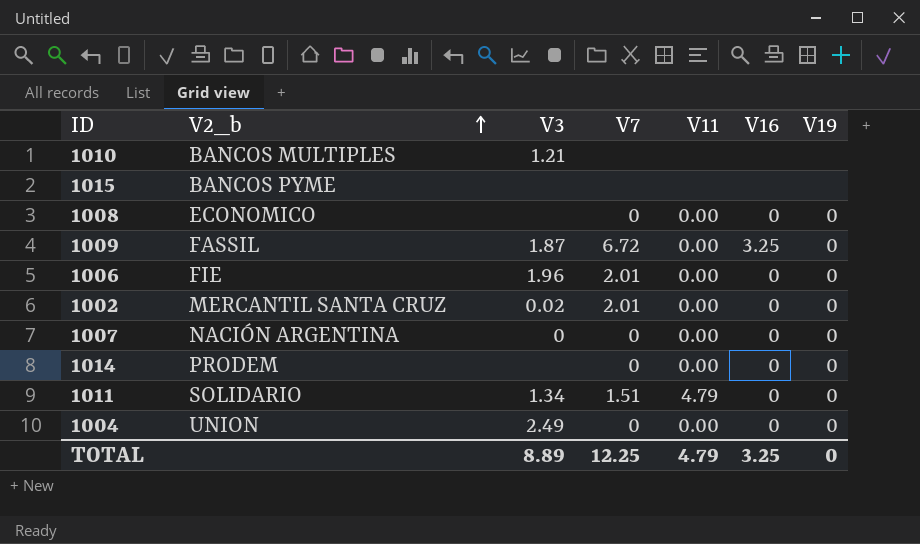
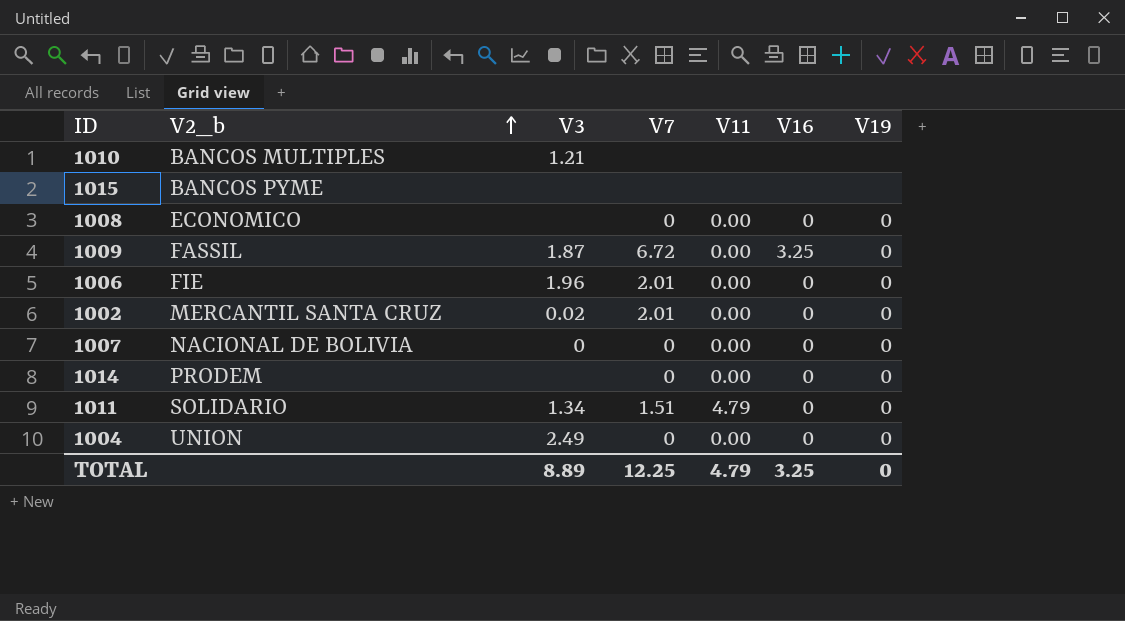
1007 | V2_b: NACIÓN ARGENTINA -> NACIONAL DE BOLIVIA

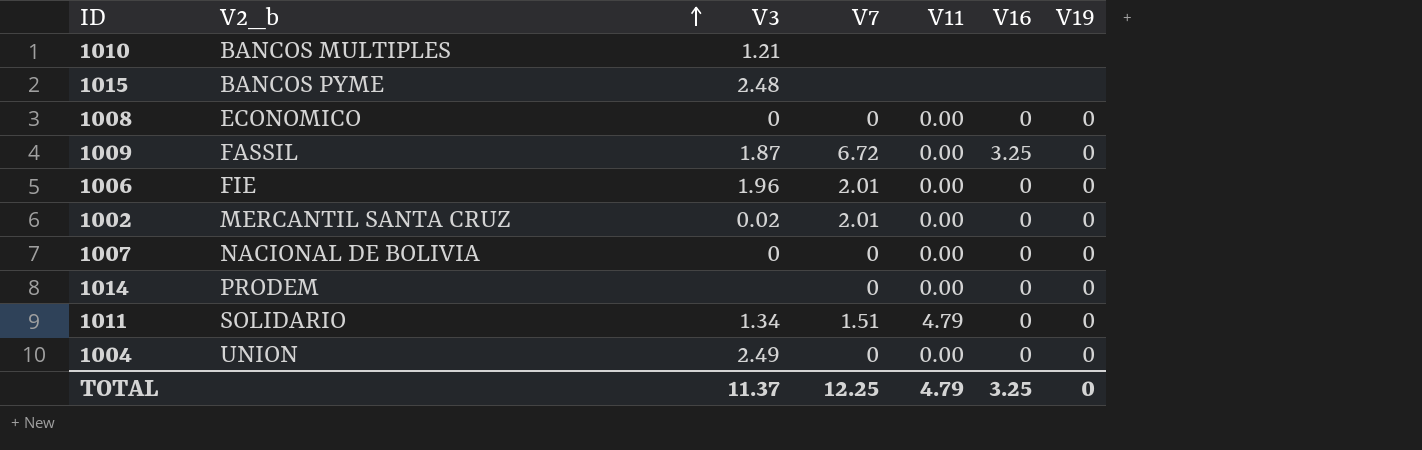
1015 | V3: none -> 2.48
1008 | V3: none -> 0
TOTAL | V3: 8.89 -> 11.37

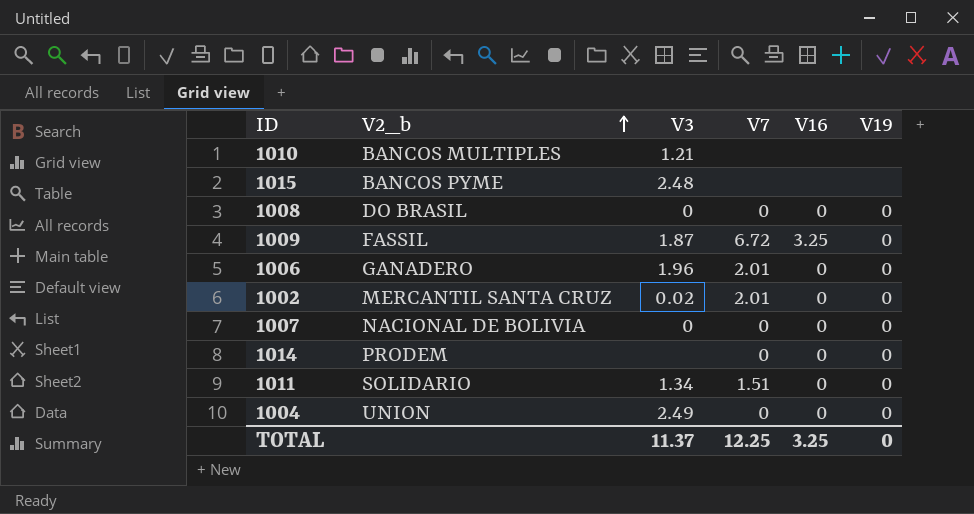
column V11 | position: 5 -> none
1008 | V2_b: ECONOMICO -> DO BRASIL
1006 | V2_b: FIE -> GANADERO

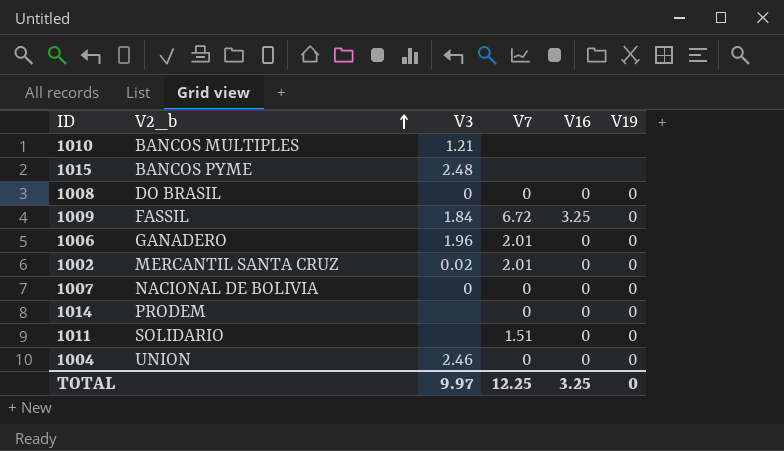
1009 | V3: 1.87 -> 1.84
1011 | V3: 1.34 -> none
1004 | V3: 2.49 -> 2.46
TOTAL | V3: 11.37 -> 9.97

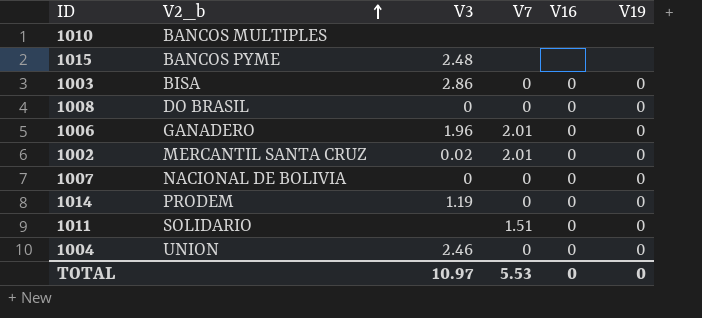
row 1009: FASSIL | 1.84 | 6.72 | 3.25 | 0 -> none
1010 | V3: 1.21 -> none
row 1003: none -> BISA | 2.86 | 0 | 0 | 0
1014 | V3: none -> 1.19
TOTAL | V3: 9.97 -> 10.97
TOTAL | V7: 12.25 -> 5.53
TOTAL | V16: 3.25 -> 0

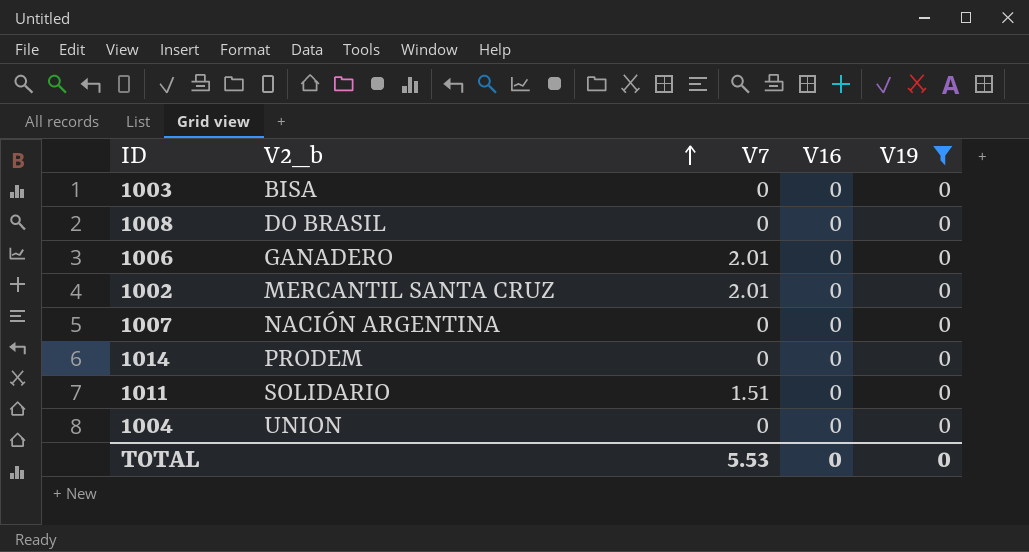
filter: none -> V19 = 0
column V3 | position: 3 -> none
1007 | V2_b: NACIONAL DE BOLIVIA -> NACIÓN ARGENTINA

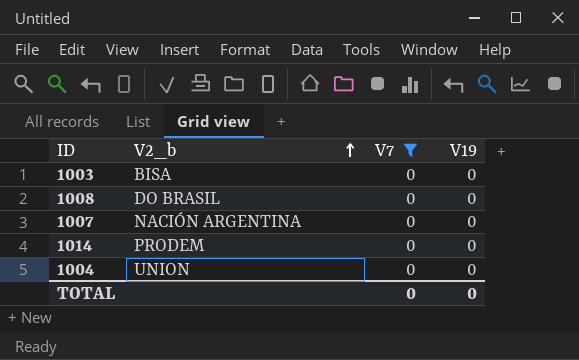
filter: V19 = 0 -> V7 = 0
column V16 | position: 4 -> none
TOTAL | V7: 5.53 -> 0

